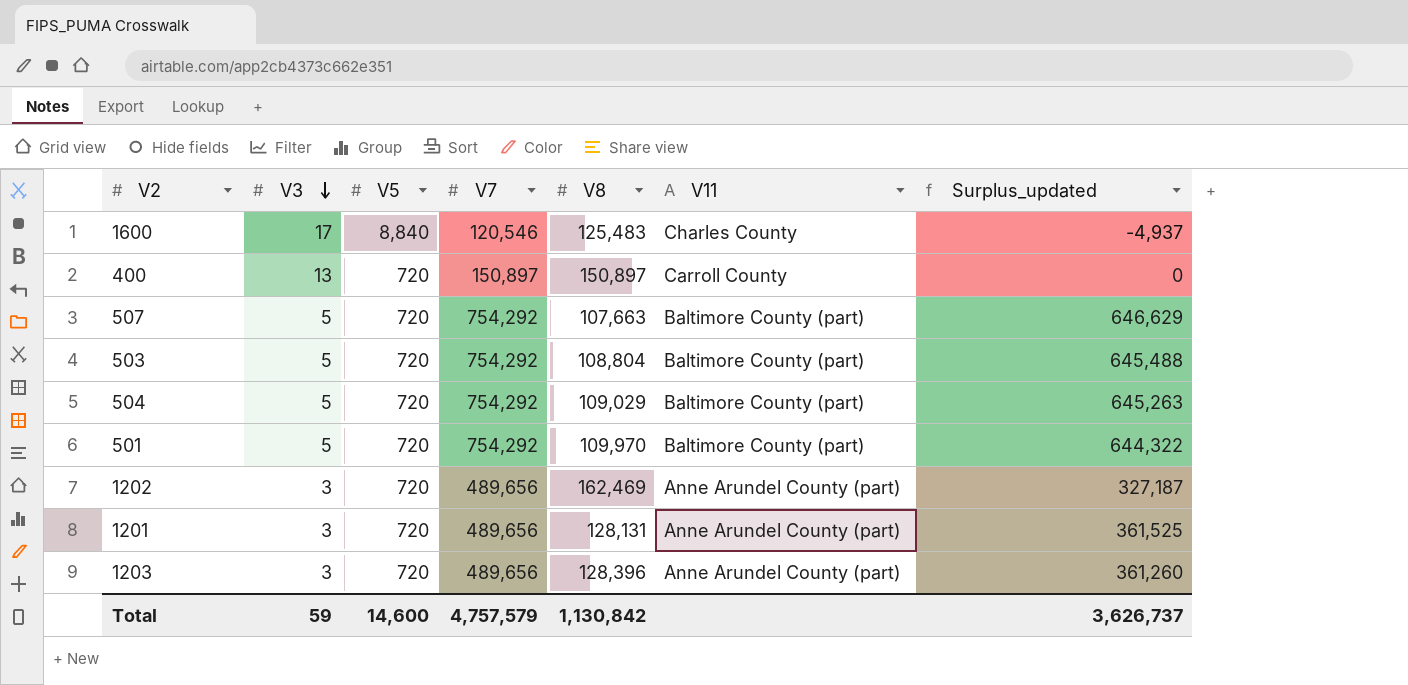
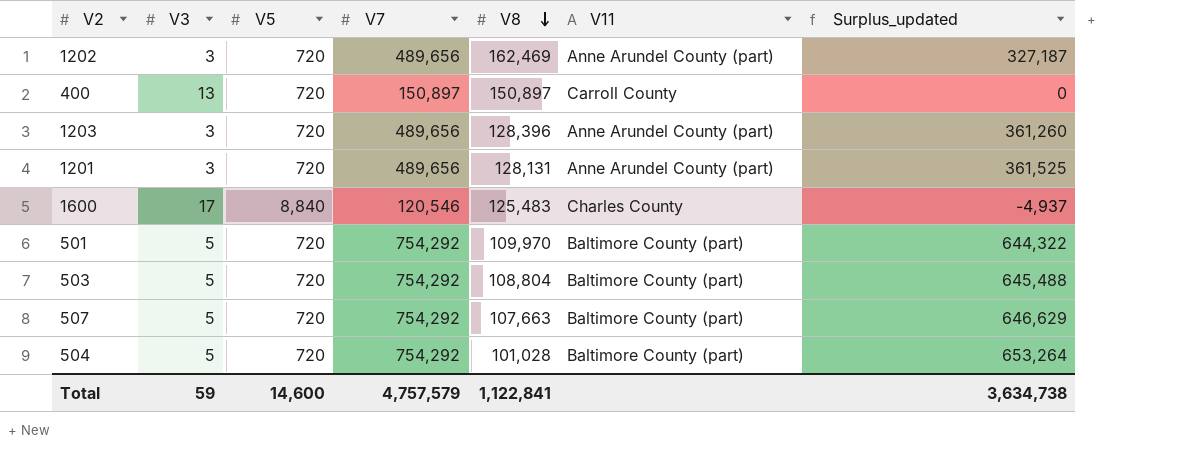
row order: V3 descending -> V8 descending
504 | V8: 109,029 -> 101,028
504 | Surplus_updated: 645,263 -> 653,264
Total | V8: 1,130,842 -> 1,122,841
Total | Surplus_updated: 3,626,737 -> 3,634,738

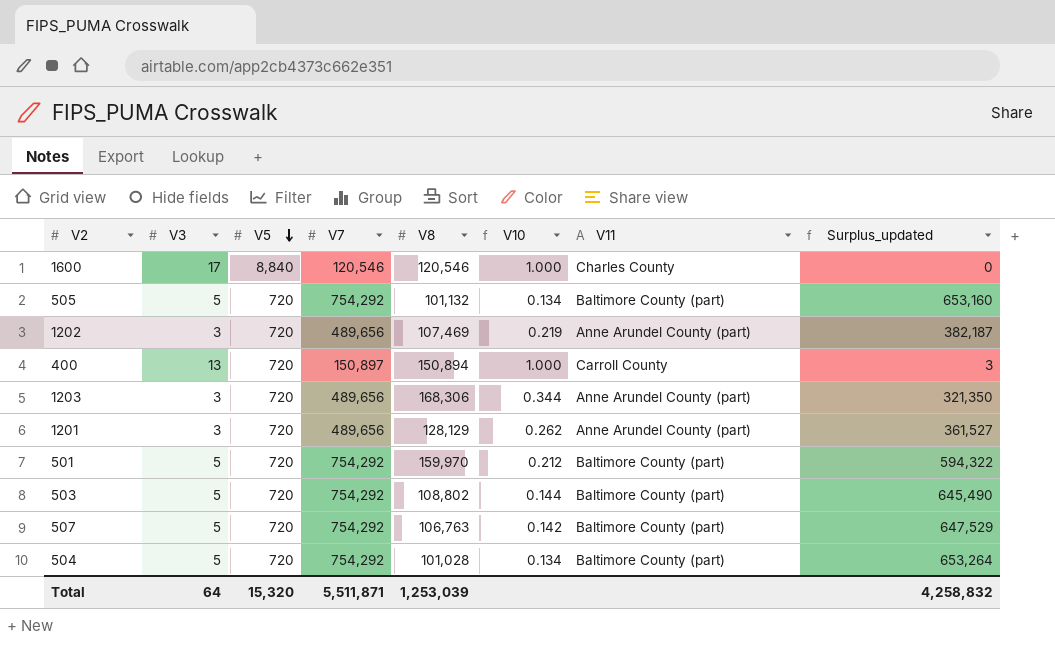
row order: V8 descending -> V5 descending
column V10 | formula: none -> [V8] / [V7]
1600 | V8: 125,483 -> 120,546
1600 | Surplus_updated: -4,937 -> 0
row 505: none -> 5 | 720 | 754,292 | 101,132 | 0.134 | Baltimore County (part) | 653,160
1202 | V8: 162,469 -> 107,469
1202 | Surplus_updated: 327,187 -> 382,187
400 | V8: 150,897 -> 150,894
400 | Surplus_updated: 0 -> 3
1203 | V8: 128,396 -> 168,306
1203 | Surplus_updated: 361,260 -> 321,350
1201 | V8: 128,131 -> 128,129
1201 | Surplus_updated: 361,525 -> 361,527
501 | V8: 109,970 -> 159,970
501 | Surplus_updated: 644,322 -> 594,322
503 | V8: 108,804 -> 108,802
503 | Surplus_updated: 645,488 -> 645,490
507 | V8: 107,663 -> 106,763
507 | Surplus_updated: 646,629 -> 647,529
Total | V3: 59 -> 64
Total | V5: 14,600 -> 15,320
Total | V7: 4,757,579 -> 5,511,871
Total | V8: 1,122,841 -> 1,253,039
Total | Surplus_updated: 3,634,738 -> 4,258,832

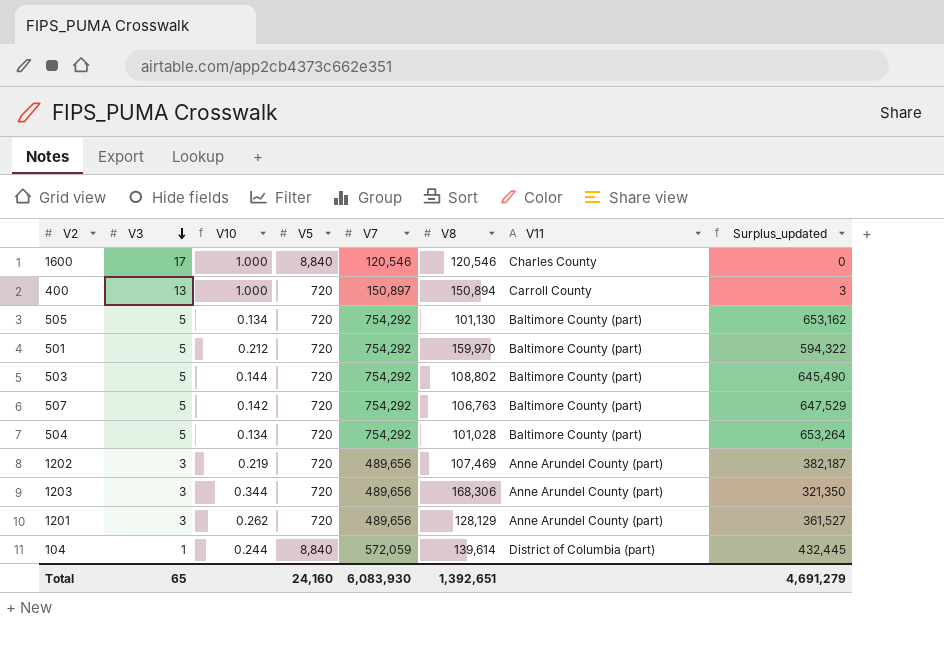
row order: V5 descending -> V3 descending
column V10 | position: 6 -> 3
505 | V8: 101,132 -> 101,130
505 | Surplus_updated: 653,160 -> 653,162
row 104: none -> 1 | 0.244 | 8,840 | 572,059 | 139,614 | District of Columbia (part) | 432,445
Total | V3: 64 -> 65
Total | V5: 15,320 -> 24,160
Total | V7: 5,511,871 -> 6,083,930
Total | V8: 1,253,039 -> 1,392,651
Total | Surplus_updated: 4,258,832 -> 4,691,279

